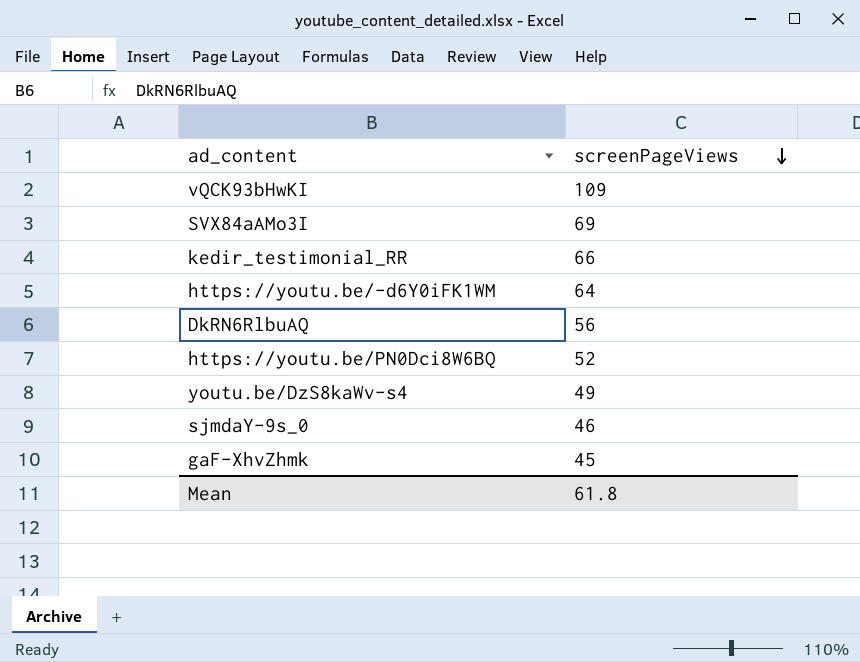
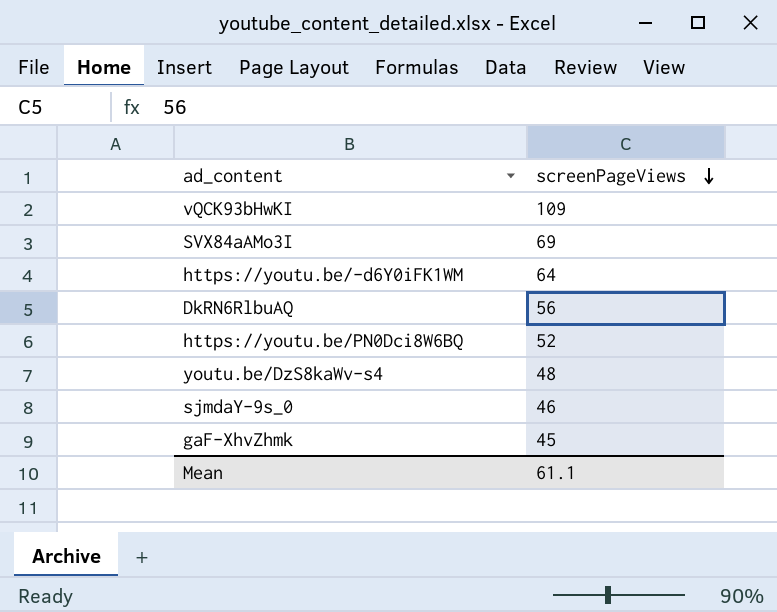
row kedir_testimonial_RR: 66 -> none
youtu.be/DzS8kaWv-s4 | screenPageViews: 49 -> 48
Mean | screenPageViews: 61.8 -> 61.1

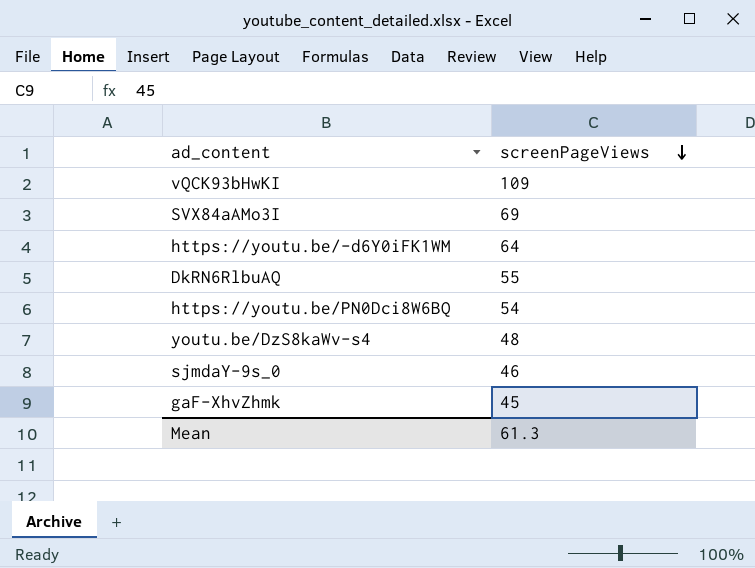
DkRN6RlbuAQ | screenPageViews: 56 -> 55
https://youtu.be/PN0Dci8W6BQ | screenPageViews: 52 -> 54
Mean | screenPageViews: 61.1 -> 61.3

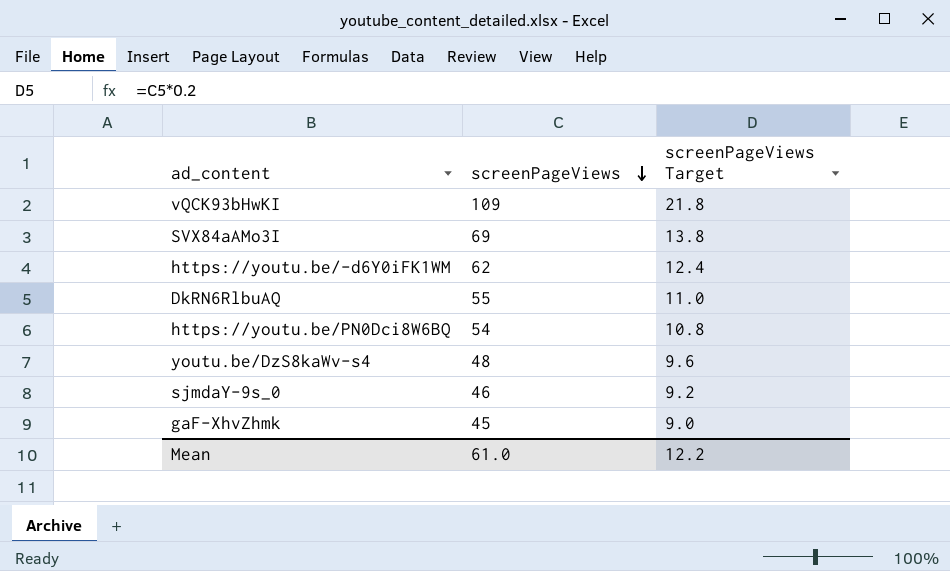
column screenPageViews Target | formula: none -> [screenPageViews] * 0.2
https://youtu.be/-d6Y0iFK1WM | screenPageViews: 64 -> 62
Mean | screenPageViews: 61.3 -> 61.0

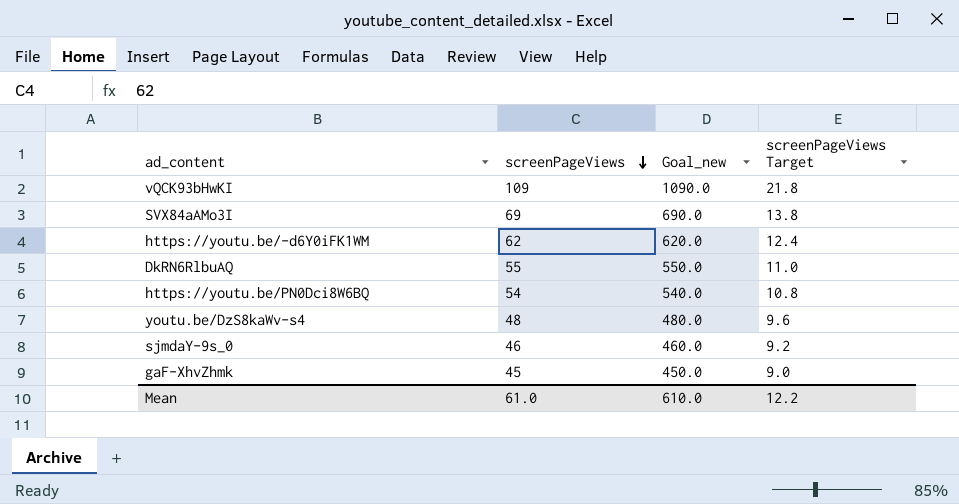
column Goal_new | formula: none -> [screenPageViews] * 10

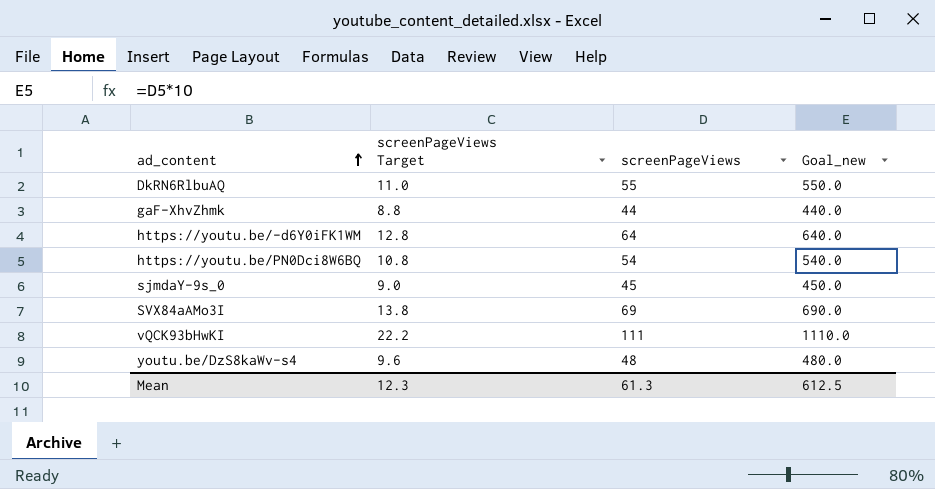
row order: screenPageViews descending -> ad_content ascending
column screenPageViews Target | position: 4 -> 2
gaF-XhvZhmk | screenPageViews Target: 9.0 -> 8.8
gaF-XhvZhmk | screenPageViews: 45 -> 44
gaF-XhvZhmk | Goal_new: 450.0 -> 440.0
https://youtu.be/-d6Y0iFK1WM | screenPageViews Target: 12.4 -> 12.8
https://youtu.be/-d6Y0iFK1WM | screenPageViews: 62 -> 64
https://youtu.be/-d6Y0iFK1WM | Goal_new: 620.0 -> 640.0
sjmdaY-9s_0 | screenPageViews Target: 9.2 -> 9.0
sjmdaY-9s_0 | screenPageViews: 46 -> 45
sjmdaY-9s_0 | Goal_new: 460.0 -> 450.0
vQCK93bHwKI | screenPageViews Target: 21.8 -> 22.2
vQCK93bHwKI | screenPageViews: 109 -> 111
vQCK93bHwKI | Goal_new: 1090.0 -> 1110.0
Mean | screenPageViews Target: 12.2 -> 12.3
Mean | screenPageViews: 61.0 -> 61.3
Mean | Goal_new: 610.0 -> 612.5

